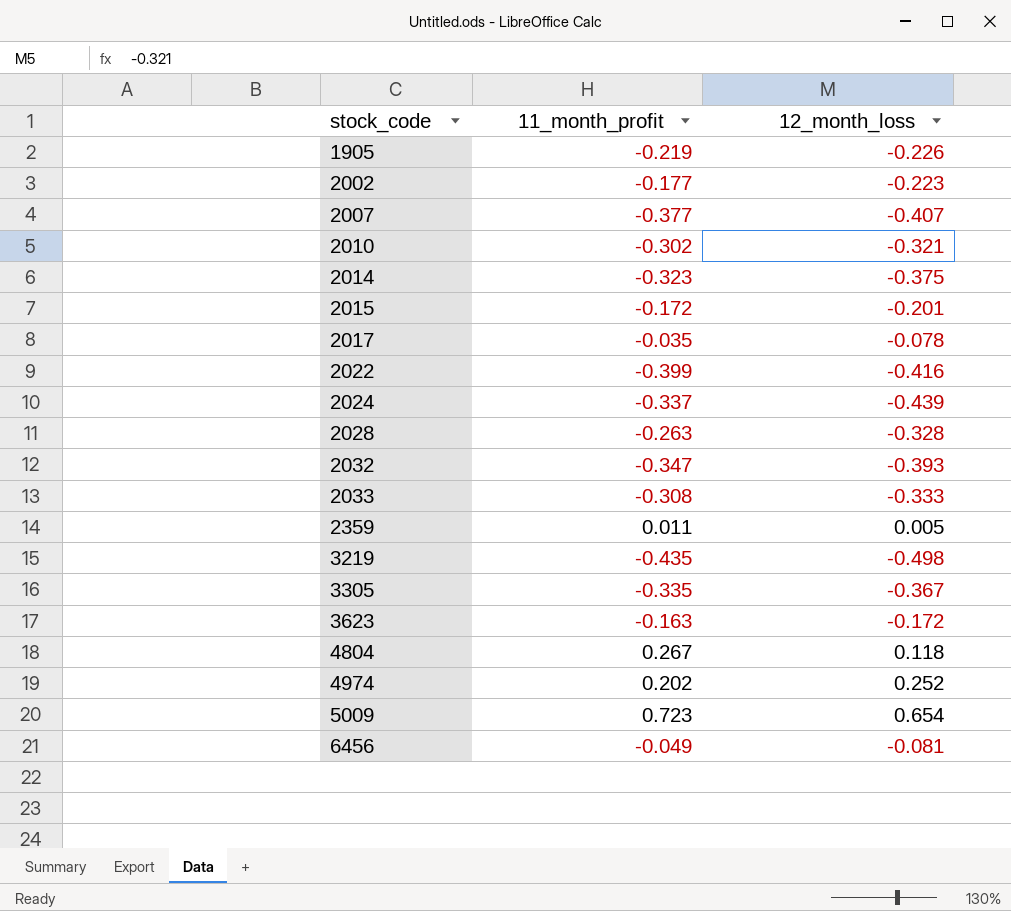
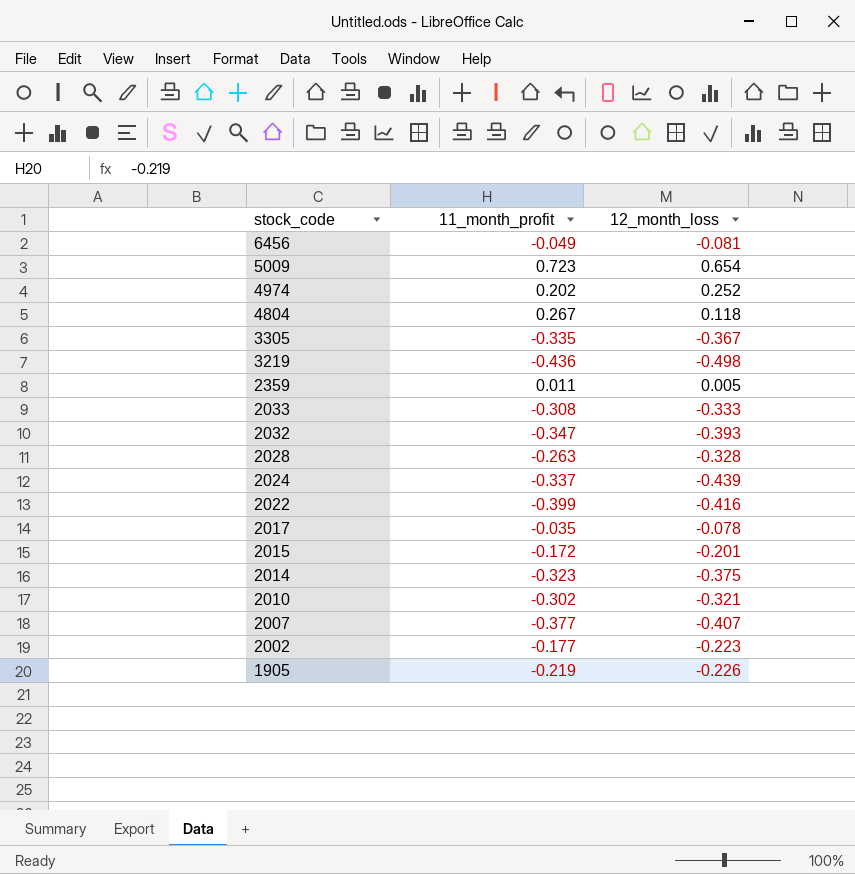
row order: stock_code ascending -> stock_code descending
row 3623: -0.163 | -0.172 -> none
3219 | 11_month_profit: -0.435 -> -0.436

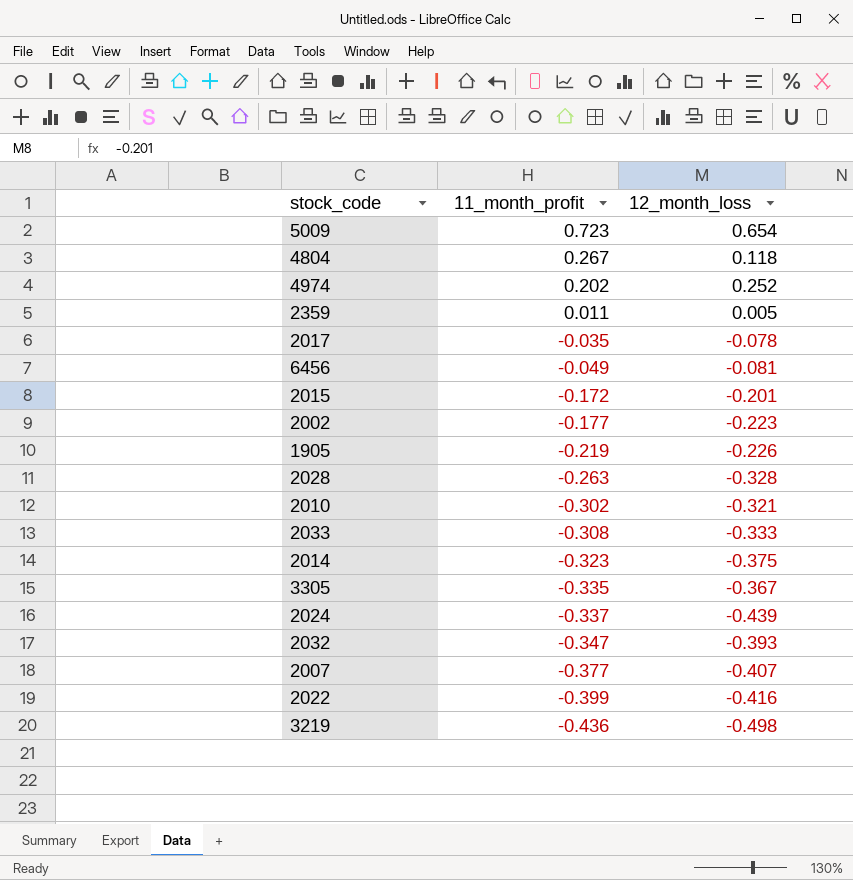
row order: stock_code descending -> 11_month_profit descending

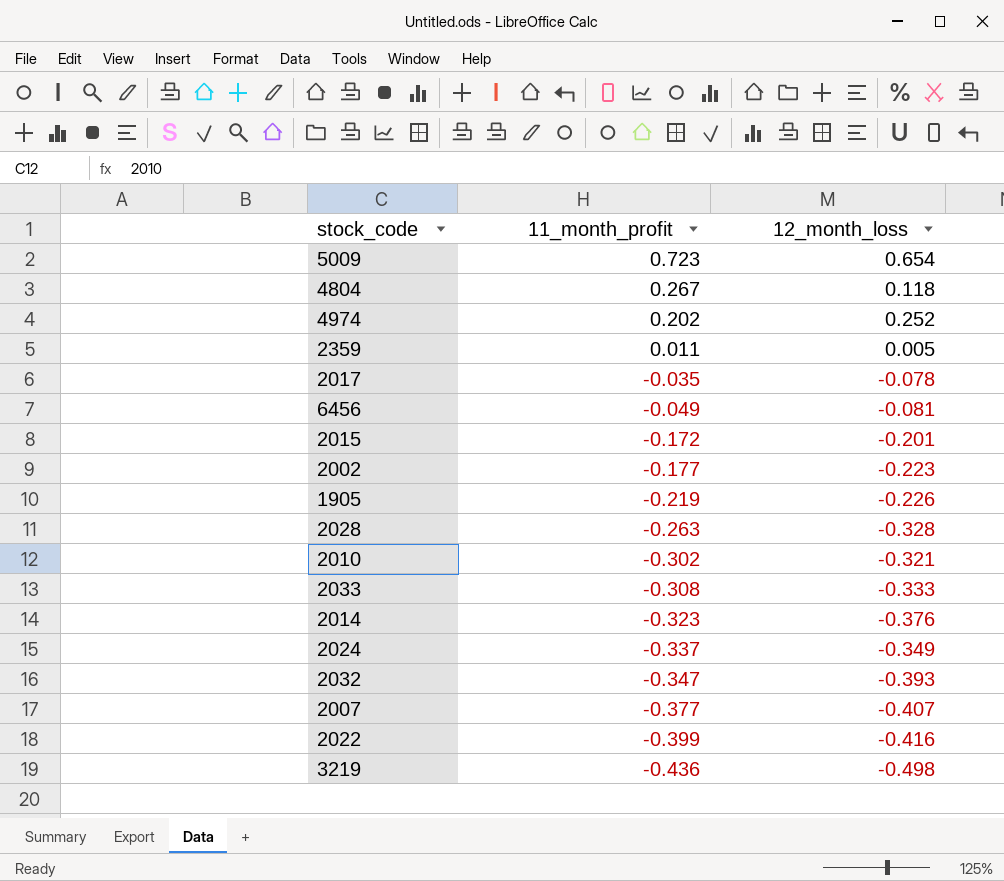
row 3305: -0.335 | -0.367 -> none
2014 | 12_month_loss: -0.375 -> -0.376
2024 | 12_month_loss: -0.439 -> -0.349

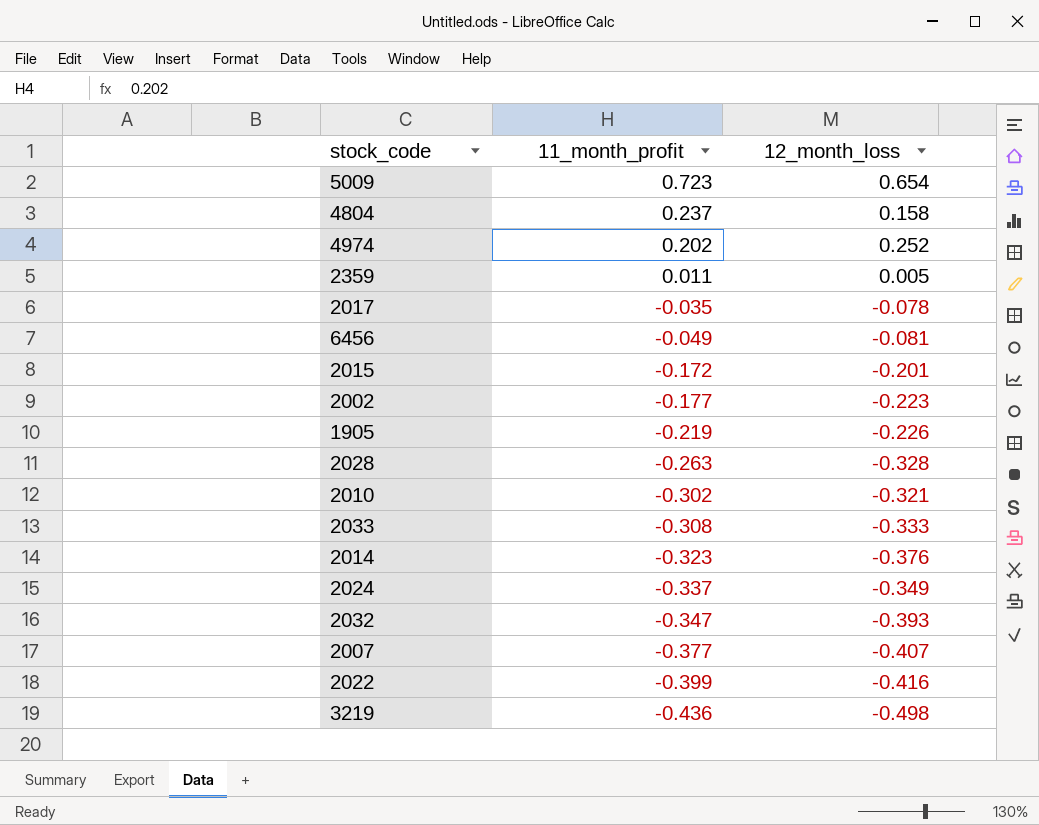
4804 | 11_month_profit: 0.267 -> 0.237
4804 | 12_month_loss: 0.118 -> 0.158

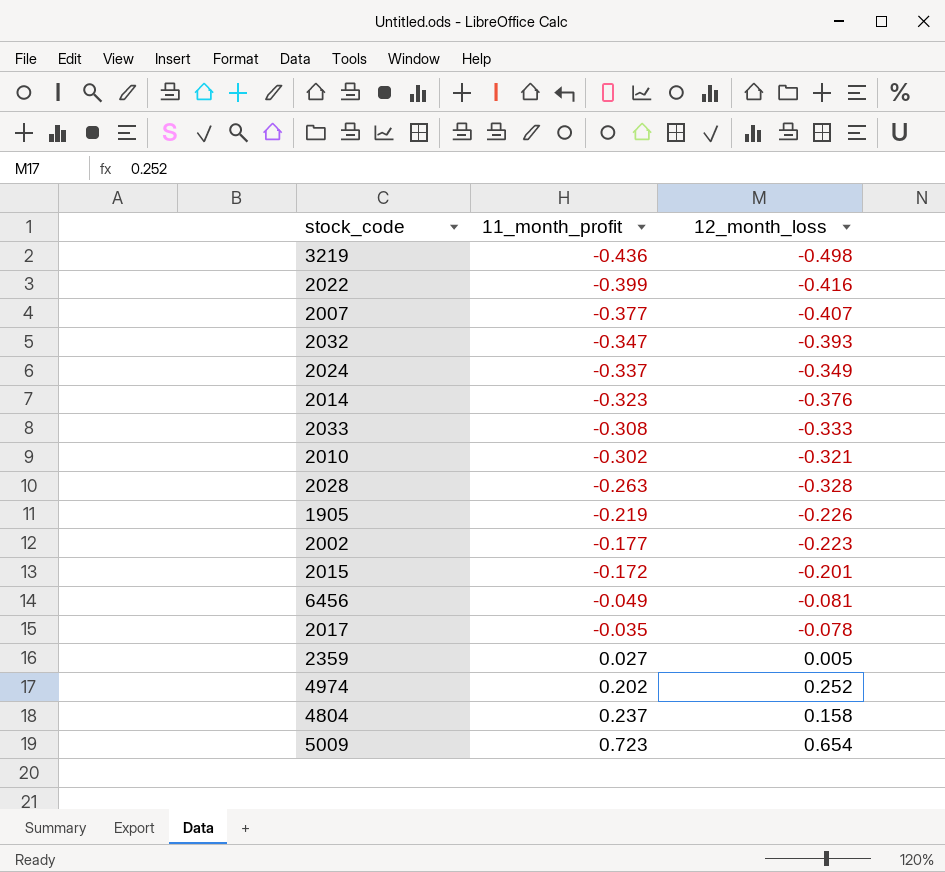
row order: 11_month_profit descending -> 11_month_profit ascending
2359 | 11_month_profit: 0.011 -> 0.027

